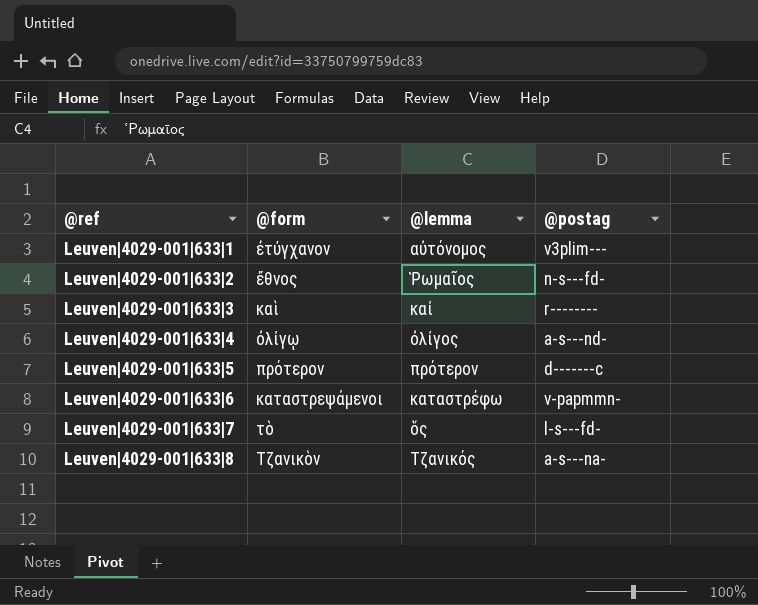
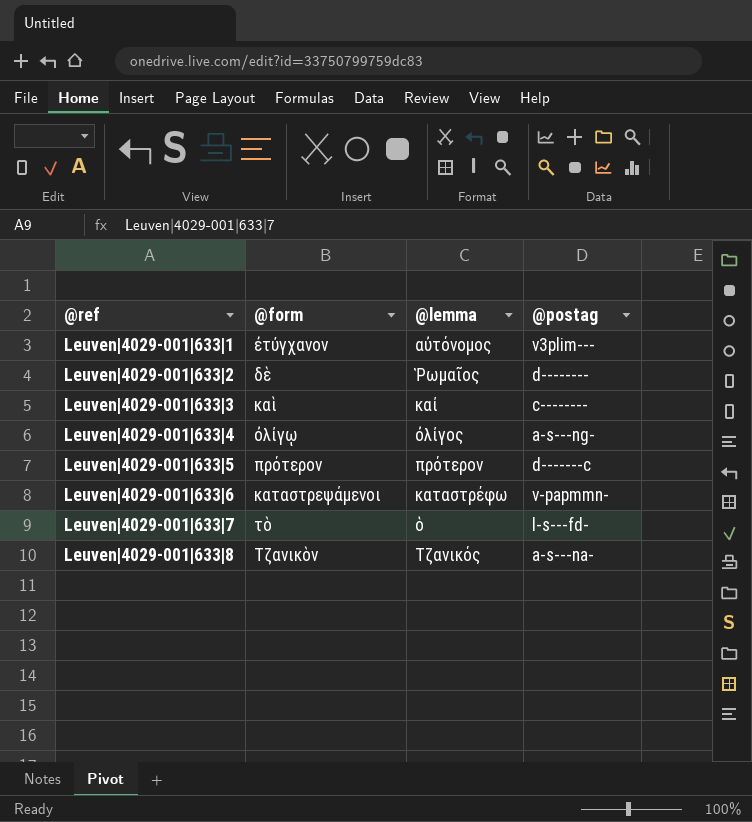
Leuven|4029-001|633|2 | @form: ἔθνος -> δὲ
Leuven|4029-001|633|2 | @postag: n-s---fd- -> d--------
Leuven|4029-001|633|3 | @postag: r-------- -> c--------
Leuven|4029-001|633|4 | @postag: a-s---nd- -> a-s---ng-
Leuven|4029-001|633|7 | @lemma: ὅς -> ὁ

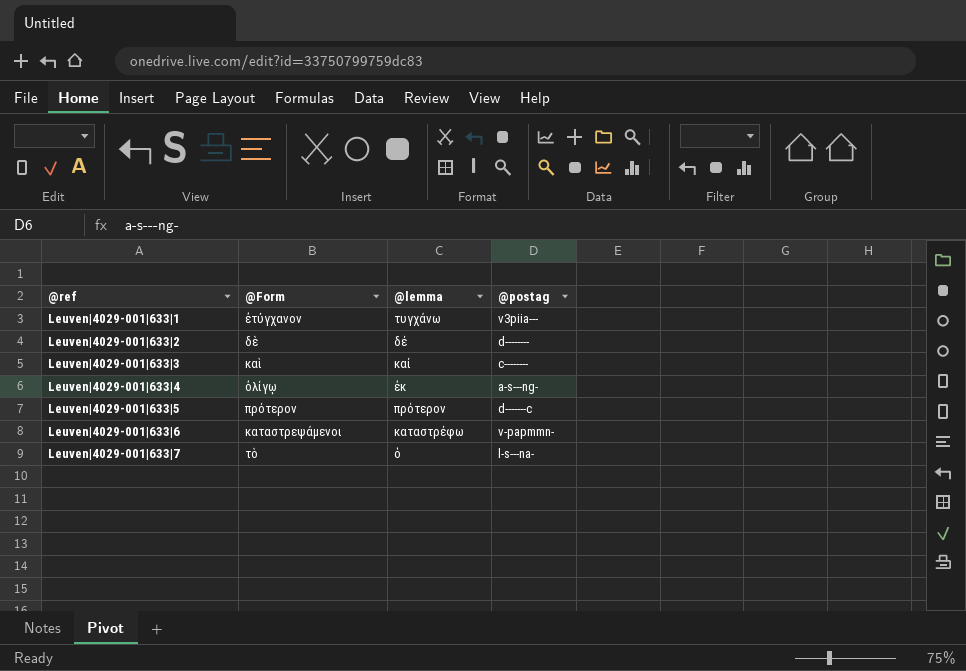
column name: @form -> @Form
row Leuven|4029-001|633|8: Τζανικὸν | Τζανικός | a-s---na- -> none
Leuven|4029-001|633|1 | @lemma: αὐτόνομος -> τυγχάνω
Leuven|4029-001|633|1 | @postag: v3plim--- -> v3piia---
Leuven|4029-001|633|2 | @lemma: Ῥωμαῖος -> δέ
Leuven|4029-001|633|4 | @lemma: ὀλίγος -> ἐκ
Leuven|4029-001|633|7 | @postag: l-s---fd- -> l-s---na-

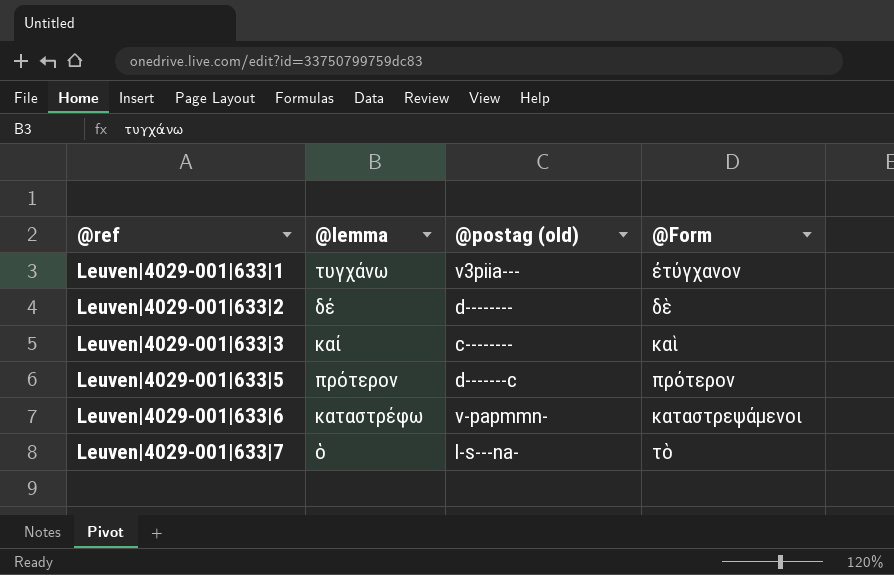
column name: @postag -> @postag (old)
column @Form | position: 2 -> 4
row Leuven|4029-001|633|4: ὀλίγῳ | ἐκ | a-s---ng- -> none

